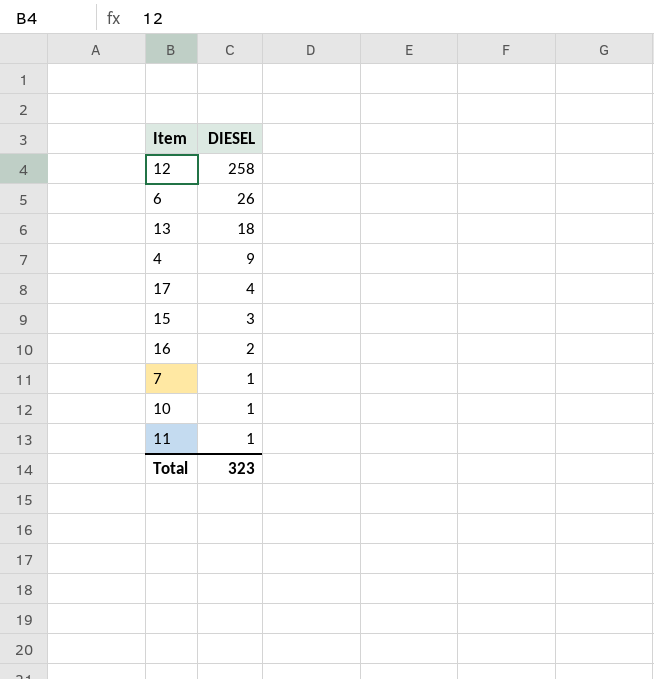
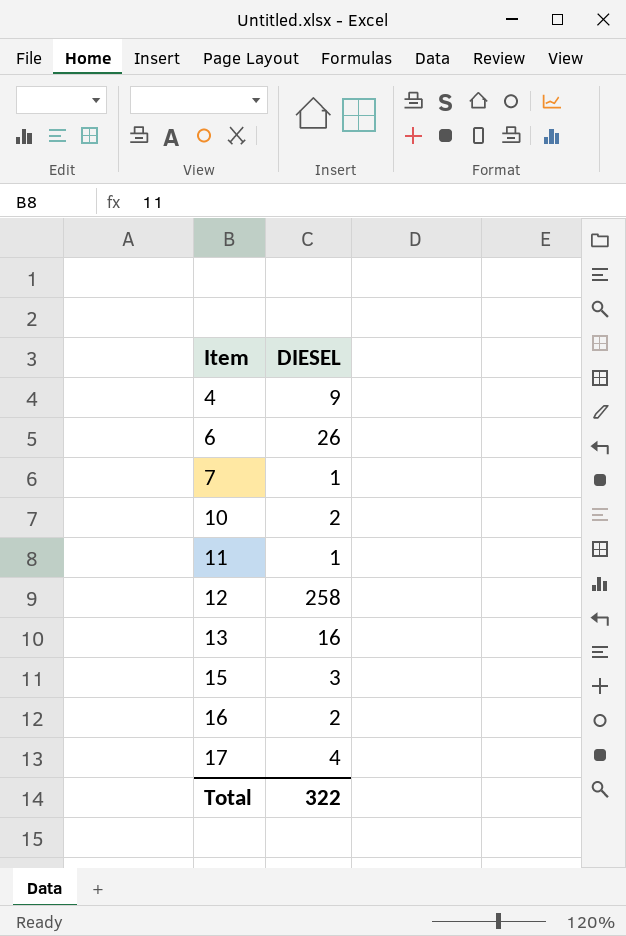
row order: DIESEL descending -> Item ascending
10 | DIESEL: 1 -> 2
13 | DIESEL: 18 -> 16
Total | DIESEL: 323 -> 322

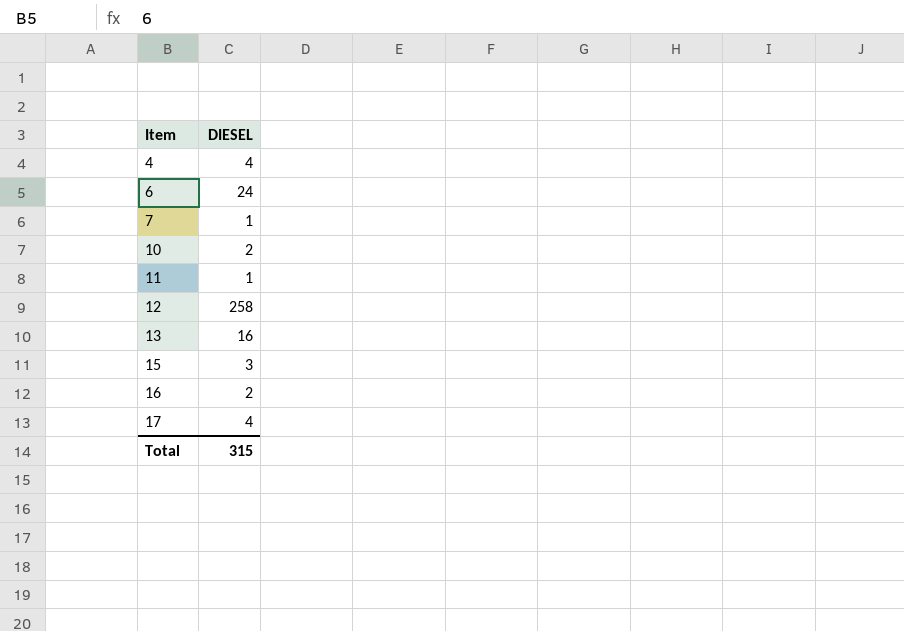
4 | DIESEL: 9 -> 4
6 | DIESEL: 26 -> 24
Total | DIESEL: 322 -> 315

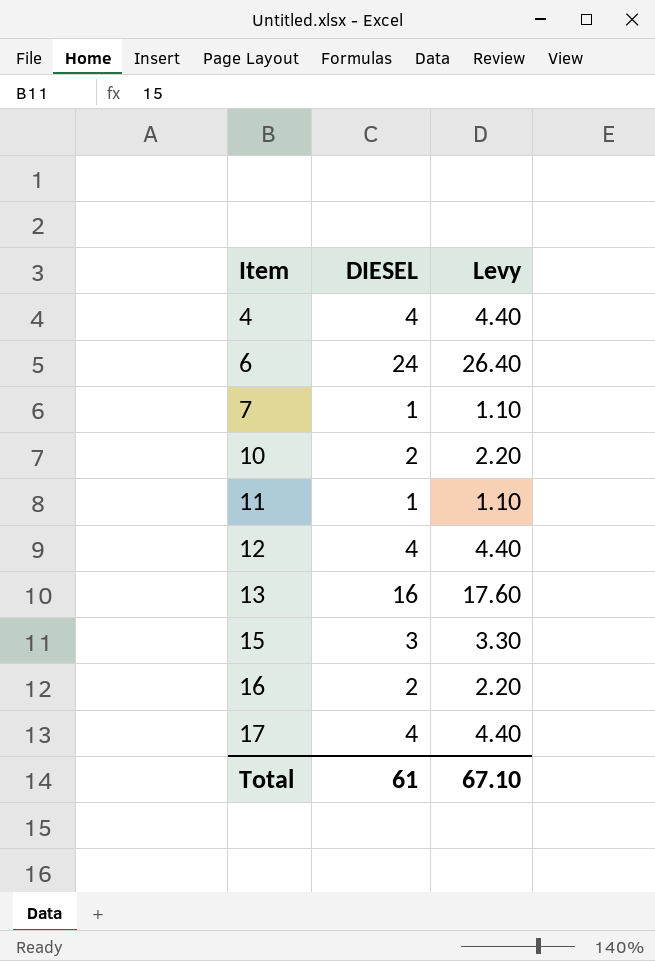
column Levy | formula: none -> [DIESEL] * 1.1
12 | DIESEL: 258 -> 4
Total | DIESEL: 315 -> 61

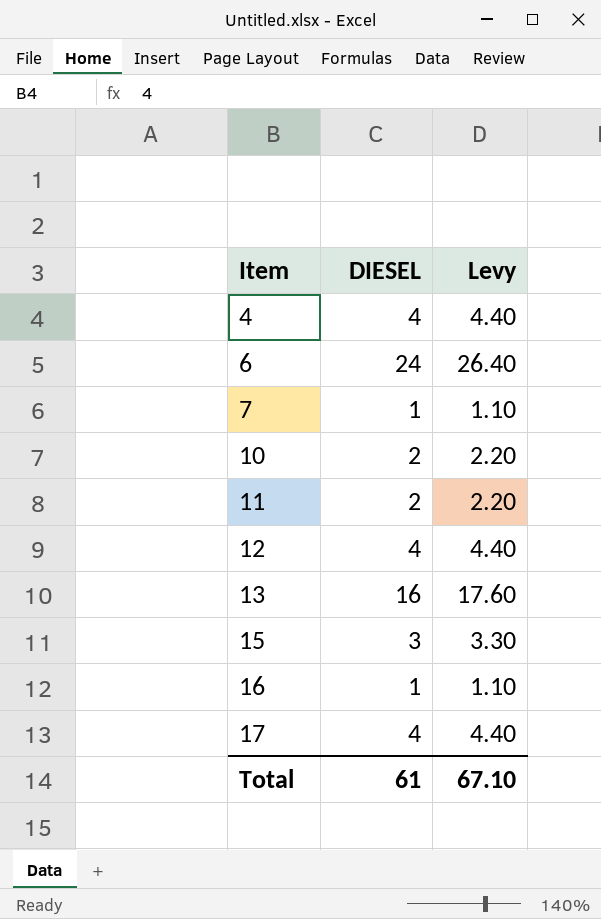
11 | DIESEL: 1 -> 2
11 | Levy: 1.10 -> 2.20
16 | DIESEL: 2 -> 1
16 | Levy: 2.20 -> 1.10

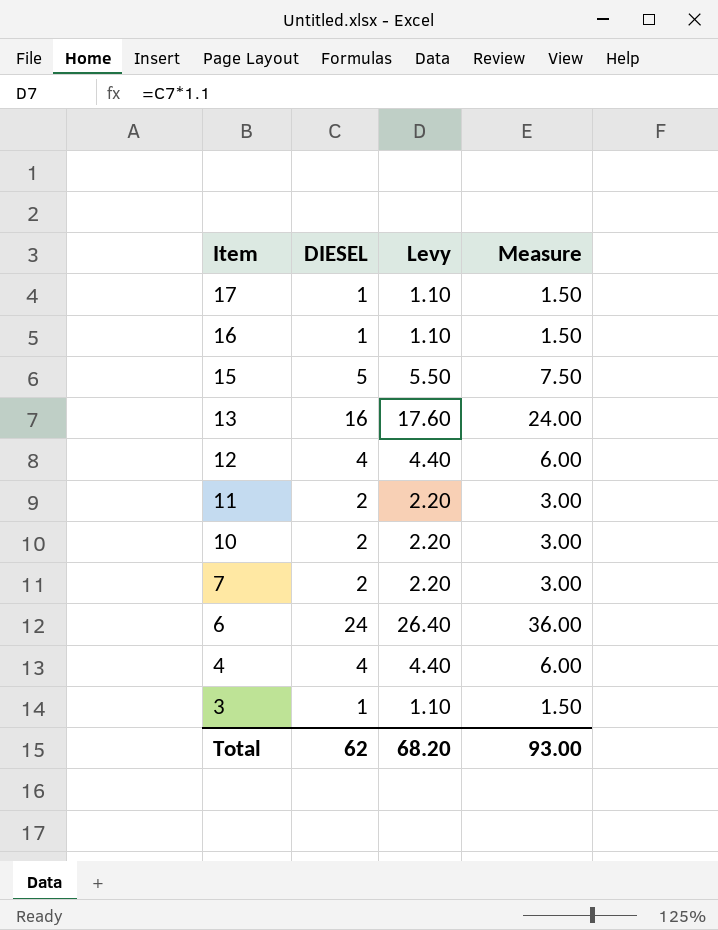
row order: Item ascending -> Item descending
column Measure | formula: none -> [DIESEL] * 1.5
17 | DIESEL: 4 -> 1
17 | Levy: 4.40 -> 1.10
15 | DIESEL: 3 -> 5
15 | Levy: 3.30 -> 5.50
7 | DIESEL: 1 -> 2
7 | Levy: 1.10 -> 2.20
row 3: none -> 1 | 1.10 | 1.50
Total | DIESEL: 61 -> 62
Total | Levy: 67.10 -> 68.20

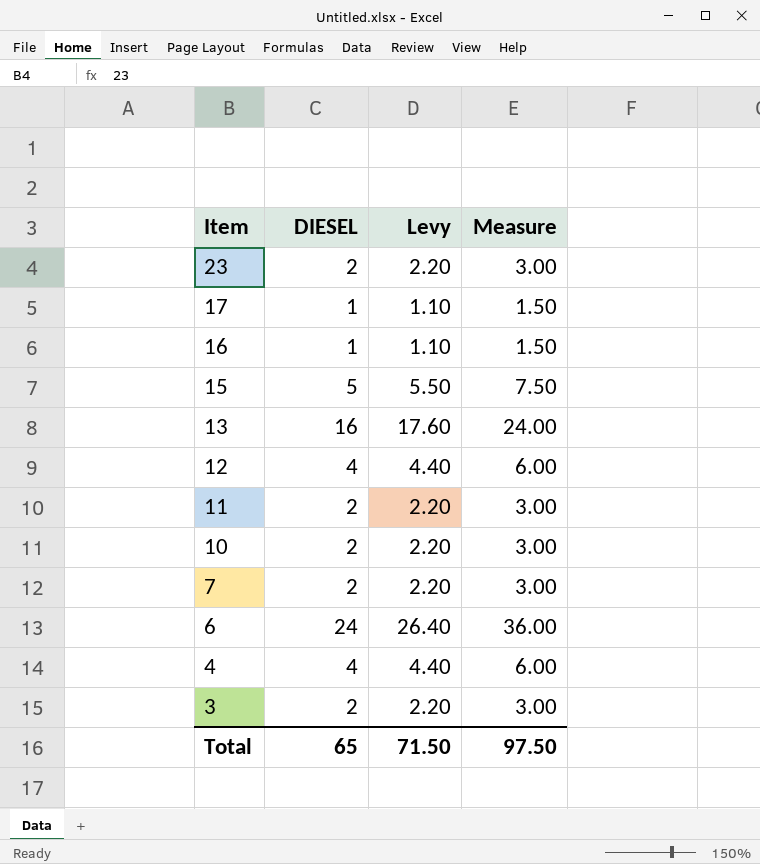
row 23: none -> 2 | 2.20 | 3.00
3 | DIESEL: 1 -> 2
3 | Levy: 1.10 -> 2.20
3 | Measure: 1.50 -> 3.00
Total | DIESEL: 62 -> 65
Total | Levy: 68.20 -> 71.50
Total | Measure: 93.00 -> 97.50

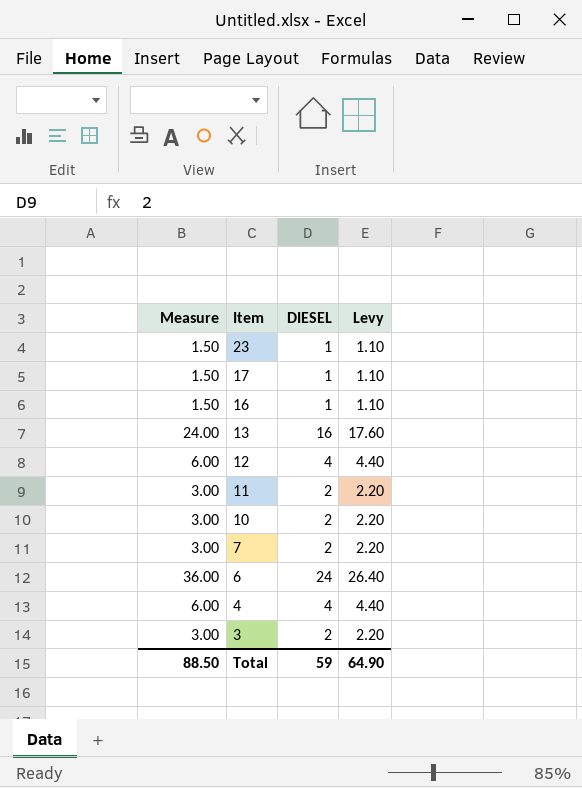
column Measure | position: 4 -> 1
row 15: 5 | 5.50 | 7.50 -> none
23 | Measure: 3.00 -> 1.50
23 | DIESEL: 2 -> 1
23 | Levy: 2.20 -> 1.10
Total | Measure: 97.50 -> 88.50
Total | DIESEL: 65 -> 59
Total | Levy: 71.50 -> 64.90

